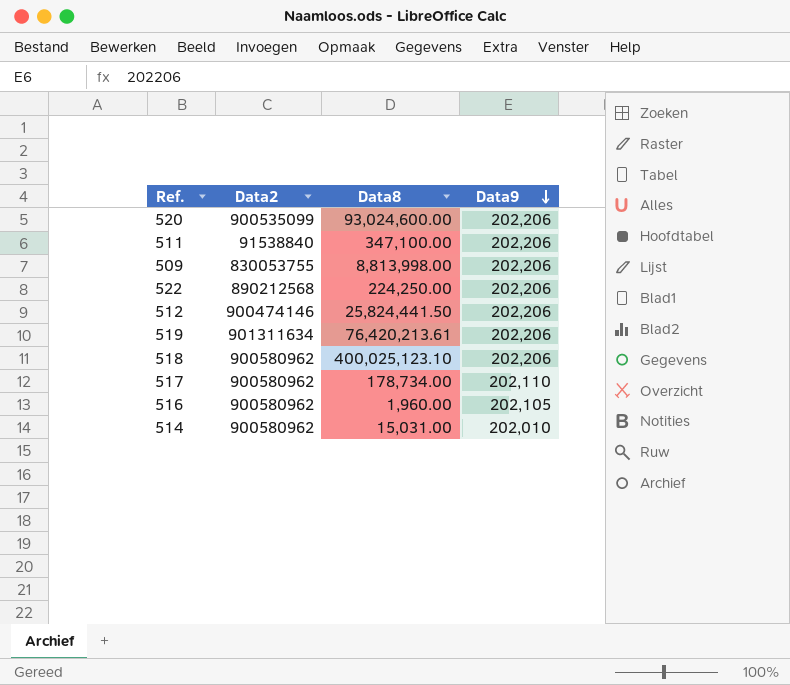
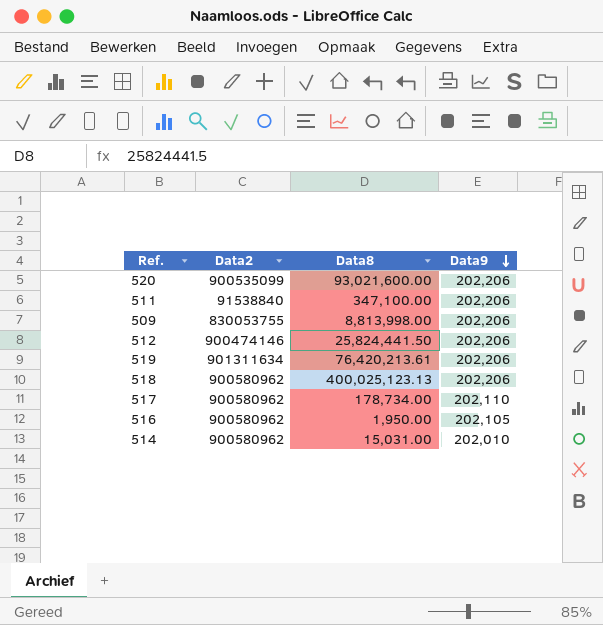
row 522: 890212568 | 224,250.00 | 202,206 -> none
520 | Data8: 93,024,600.00 -> 93,021,600.00
518 | Data8: 400,025,123.10 -> 400,025,123.13
516 | Data8: 1,960.00 -> 1,950.00

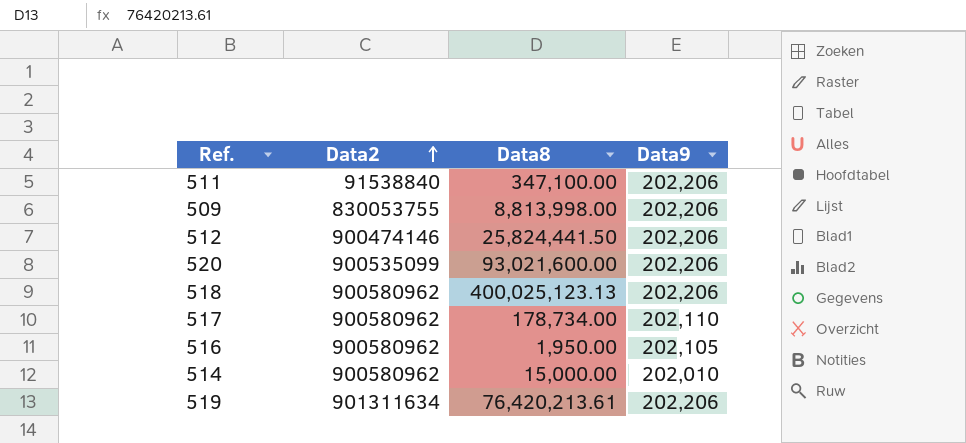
row order: Data9 descending -> Data2 ascending
514 | Data8: 15,031.00 -> 15,000.00

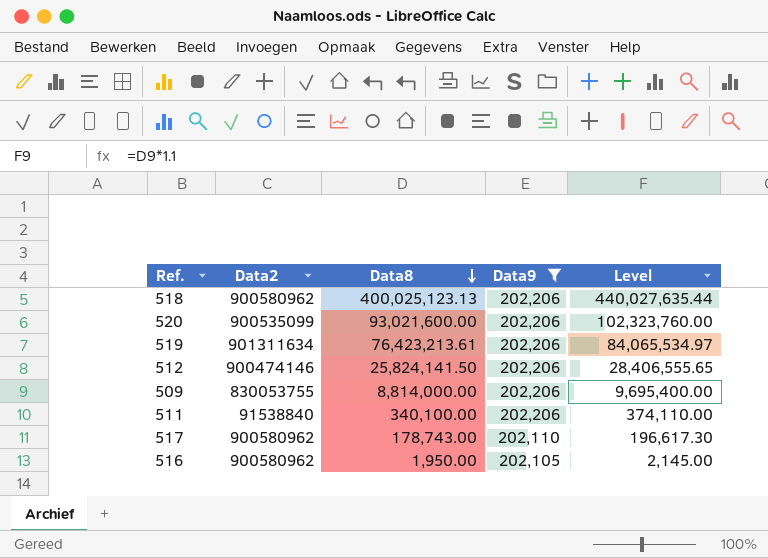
filter: none -> Data9 != 202,010
row order: Data2 ascending -> Data8 descending
column Level | formula: none -> [Data8] * 1.1
519 | Data8: 76,420,213.61 -> 76,423,213.61
512 | Data8: 25,824,441.50 -> 25,824,141.50
509 | Data8: 8,813,998.00 -> 8,814,000.00
511 | Data8: 347,100.00 -> 340,100.00
517 | Data8: 178,734.00 -> 178,743.00

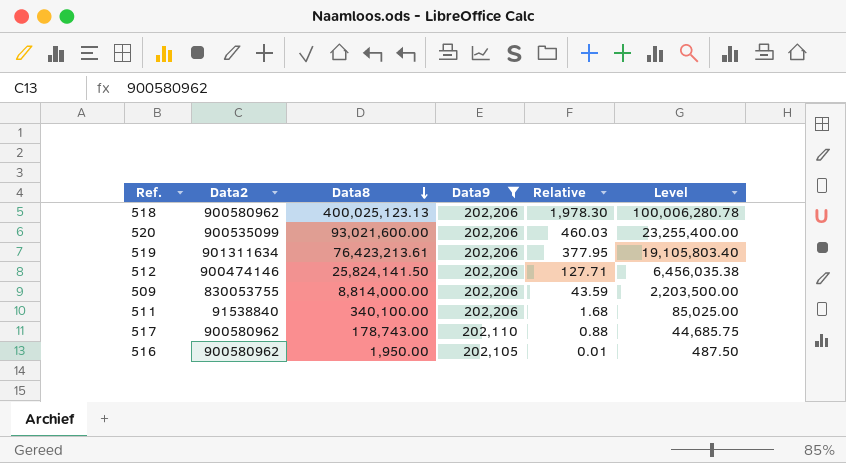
column Relative | formula: none -> [Data8] / [Data9]
column Level | formula: [Data8] * 1.1 -> [Data8] * 0.25

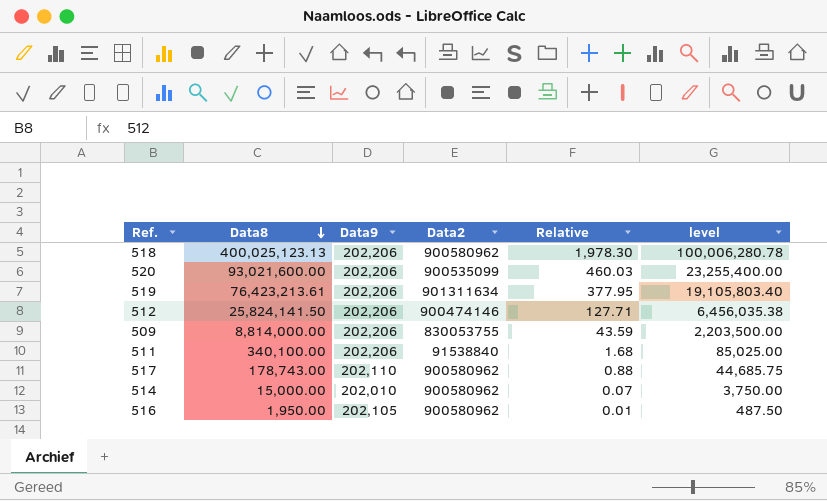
filter: Data9 != 202,010 -> none
column Data2 | position: 2 -> 4
column name: Level -> level

